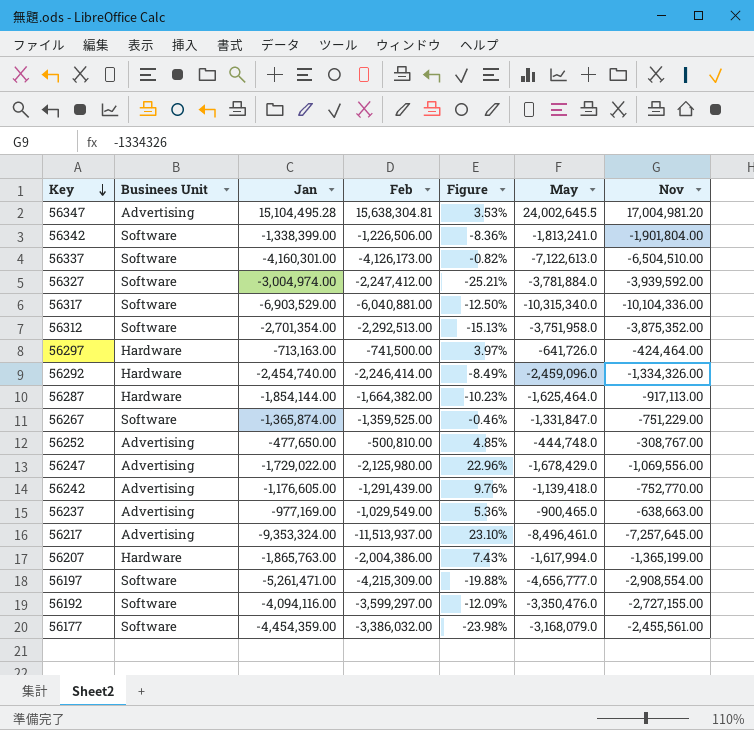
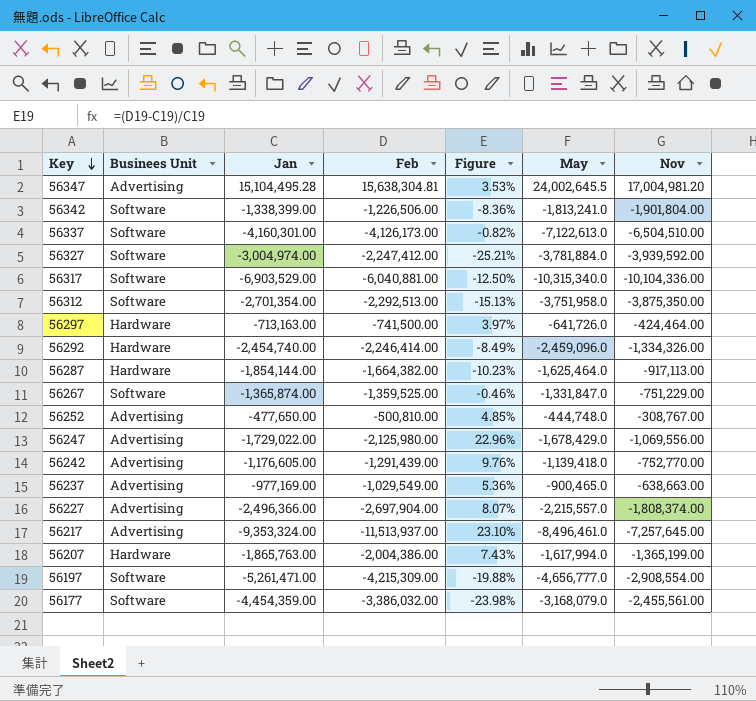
row 56192: Software | -4,094,116.00 | -3,599,297.00 | -12.09% | -3,350,476.0 | -2,727,155.00 -> none
56312 | Nov: -3,875,352.00 -> -3,875,350.00
row 56227: none -> Advertising | -2,496,366.00 | -2,697,904.00 | 8.07% | -2,215,557.0 | -1,808,374.00

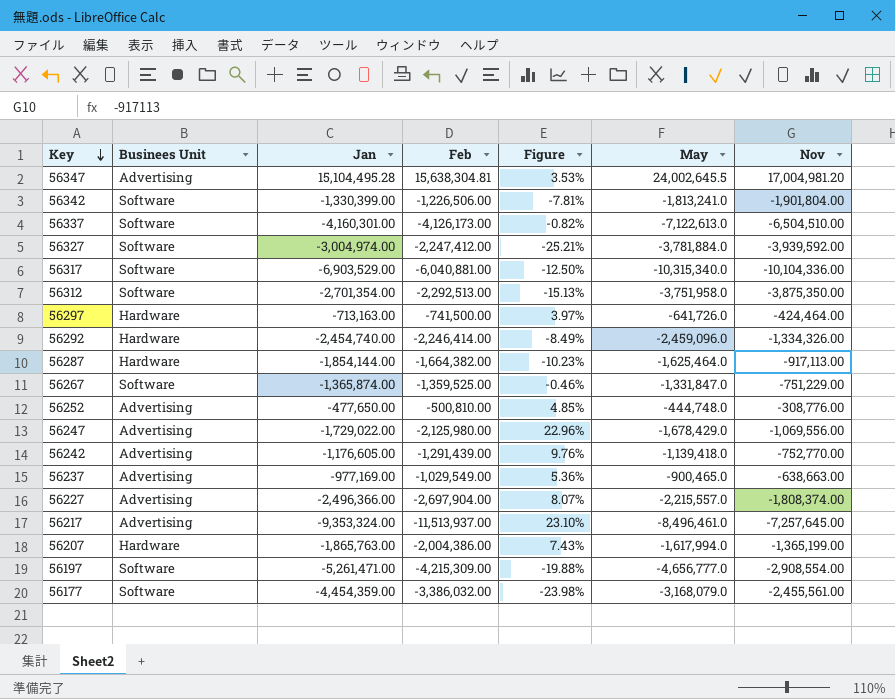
56342 | Jan: -1,338,399.00 -> -1,330,399.00
56342 | Figure: -8.36% -> -7.81%
56252 | Nov: -308,767.00 -> -308,776.00

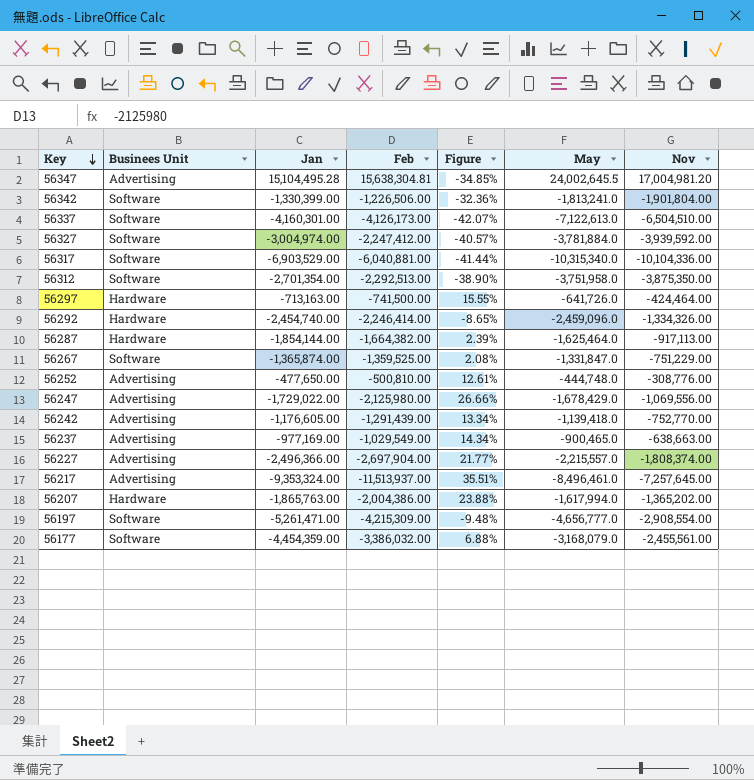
column Figure | formula: ([Feb] - [Jan]) / [Jan] -> ([Feb] - [May]) / [May]
56207 | Nov: -1,365,199.00 -> -1,365,202.00

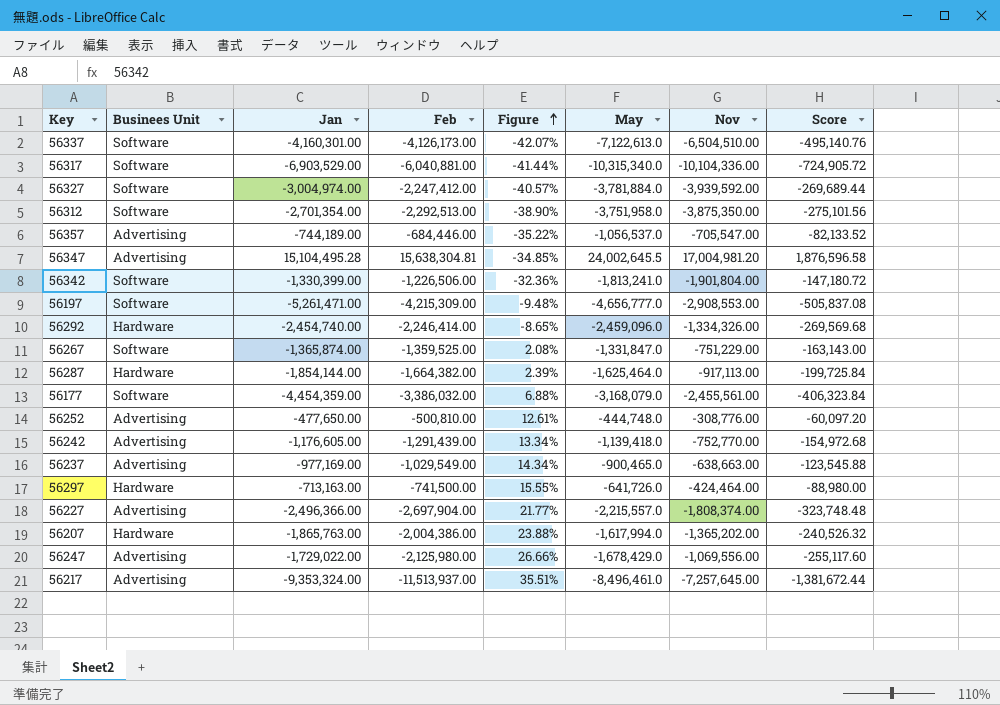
row order: Key descending -> Figure ascending
column Score | formula: none -> [Feb] * 0.12
row 56357: none -> Advertising | -744,189.00 | -684,446.00 | -35.22% | -1,056,537.0 | -705,547.00 | -82,133.52
56197 | Nov: -2,908,554.00 -> -2,908,553.00

